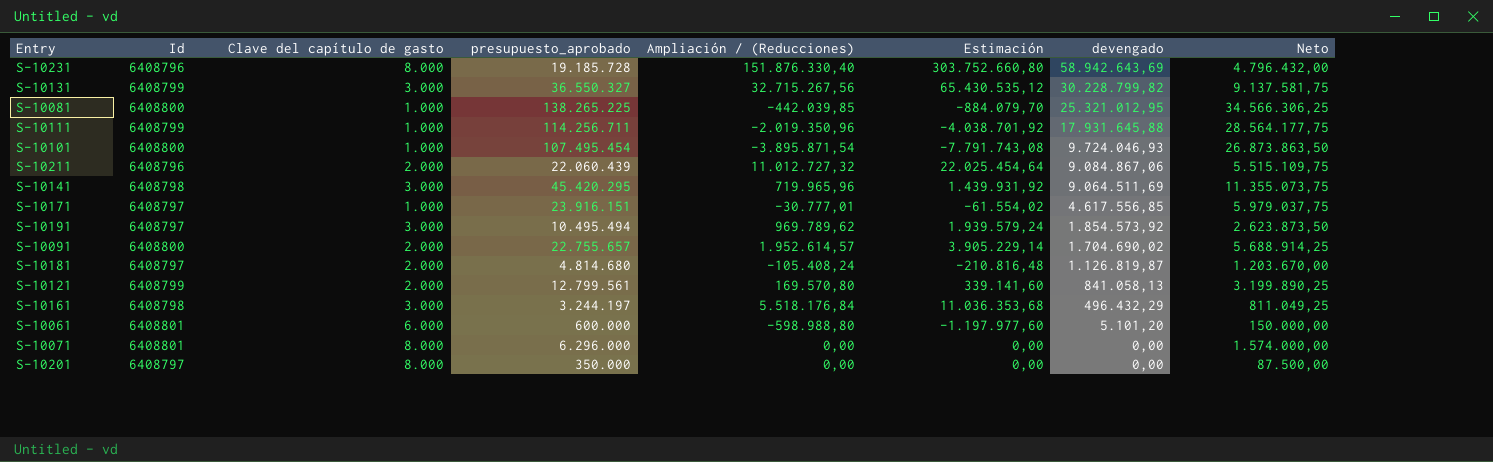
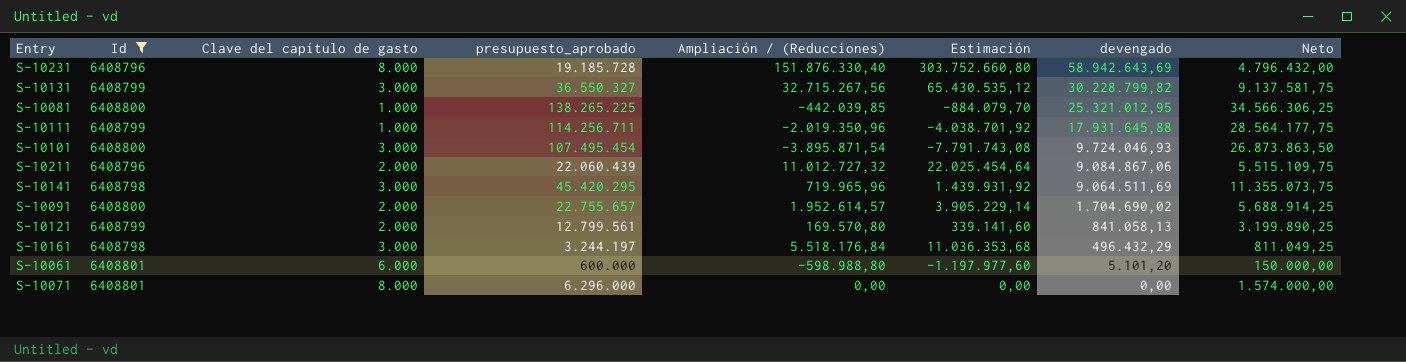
filter: none -> Id != 6408797
S-10101 | Clave del capítulo de gasto: 1.000 -> 3.000

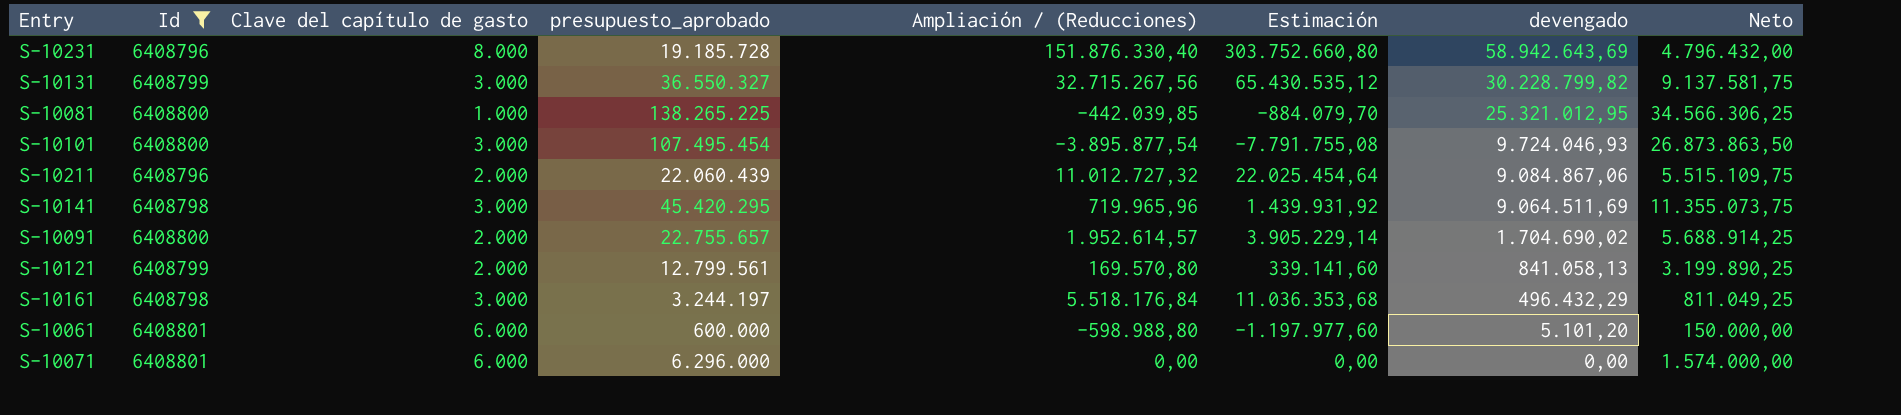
row S-10111: 6408799 | 1.000 | 114.256.711 | -2.019.350,96 | -4.038.701,92 | 17.931.645,88 | 28.564.177,75 -> none
S-10101 | Ampliación / (Reducciones): -3.895.871,54 -> -3.895.877,54
S-10101 | Estimación: -7.791.743,08 -> -7.791.755,08
S-10071 | Clave del capítulo de gasto: 8.000 -> 6.000

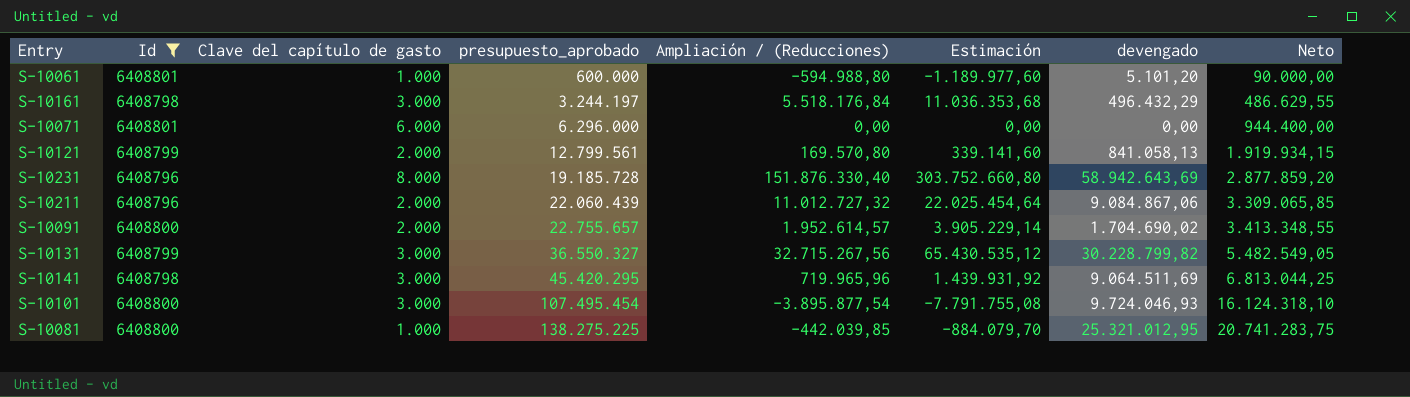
row order: devengado descending -> presupuesto_aprobado ascending
column Neto | formula: [presupuesto_aprobado] * 0,25 -> [presupuesto_aprobado] * 0,15
S-10061 | Clave del capítulo de gasto: 6.000 -> 1.000
S-10061 | Ampliación / (Reducciones): -598.988,80 -> -594.988,80
S-10061 | Estimación: -1.197.977,60 -> -1.189.977,60
S-10081 | presupuesto_aprobado: 138.265.225 -> 138.275.225

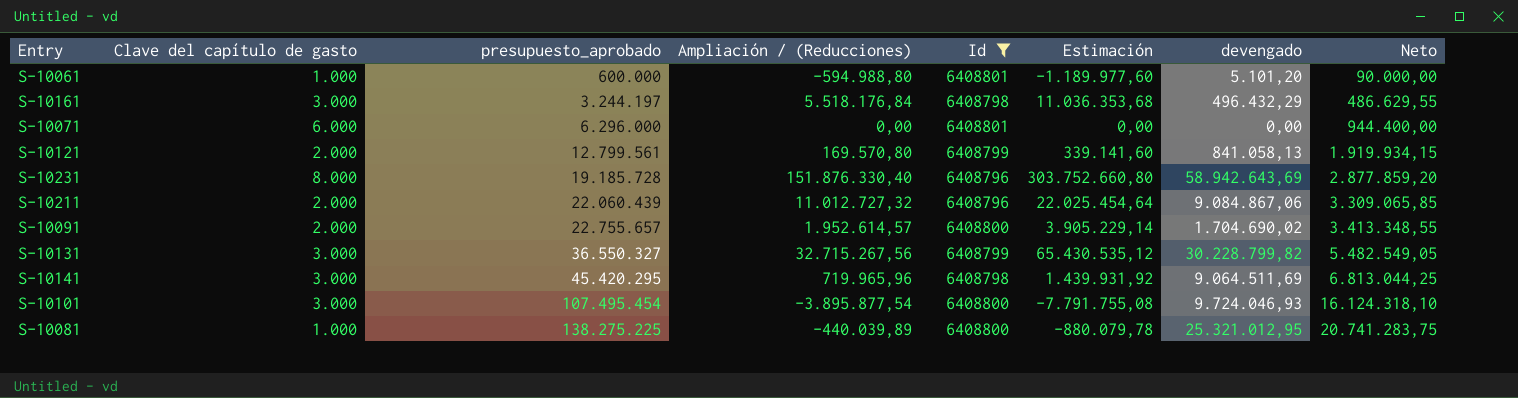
column Id | position: 2 -> 5
S-10081 | Ampliación / (Reducciones): -442.039,85 -> -440.039,89
S-10081 | Estimación: -884.079,70 -> -880.079,78

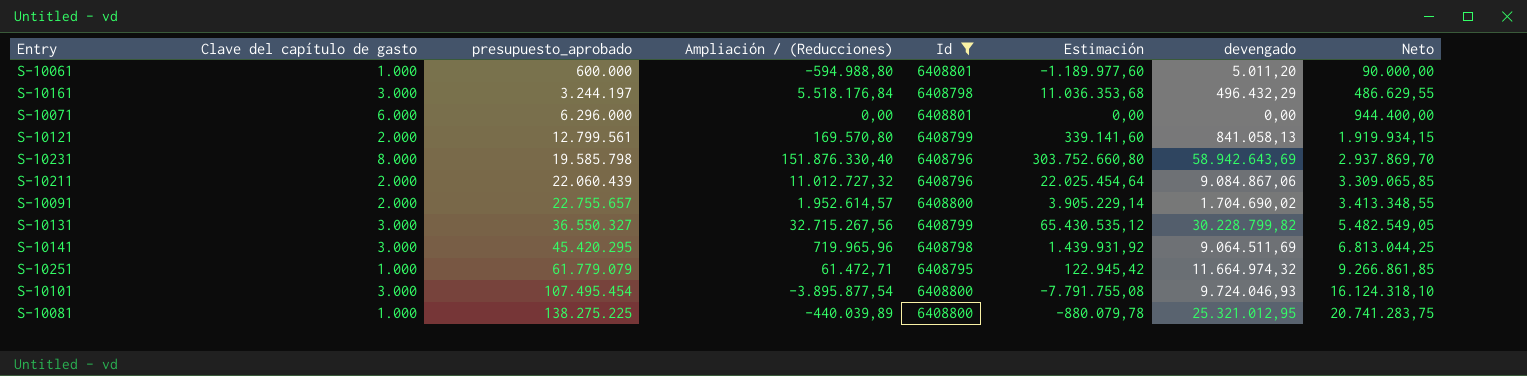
S-10061 | devengado: 5.101,20 -> 5.011,20
S-10231 | presupuesto_aprobado: 19.185.728 -> 19.585.798
S-10231 | Neto: 2.877.859,20 -> 2.937.869,70
row S-10251: none -> 1.000 | 61.779.079 | 61.472,71 | 6408795 | 122.945,42 | 11.664.974,32 | 9.266.861,85

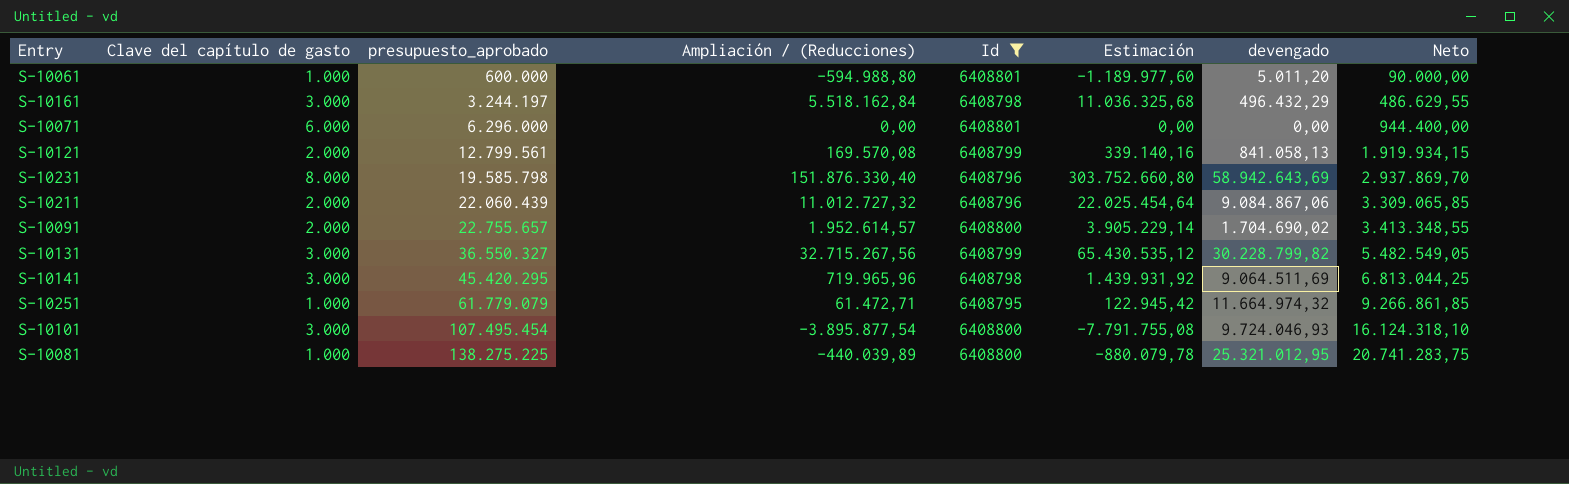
S-10161 | Ampliación / (Reducciones): 5.518.176,84 -> 5.518.162,84
S-10161 | Estimación: 11.036.353,68 -> 11.036.325,68
S-10121 | Ampliación / (Reducciones): 169.570,80 -> 169.570,08
S-10121 | Estimación: 339.141,60 -> 339.140,16

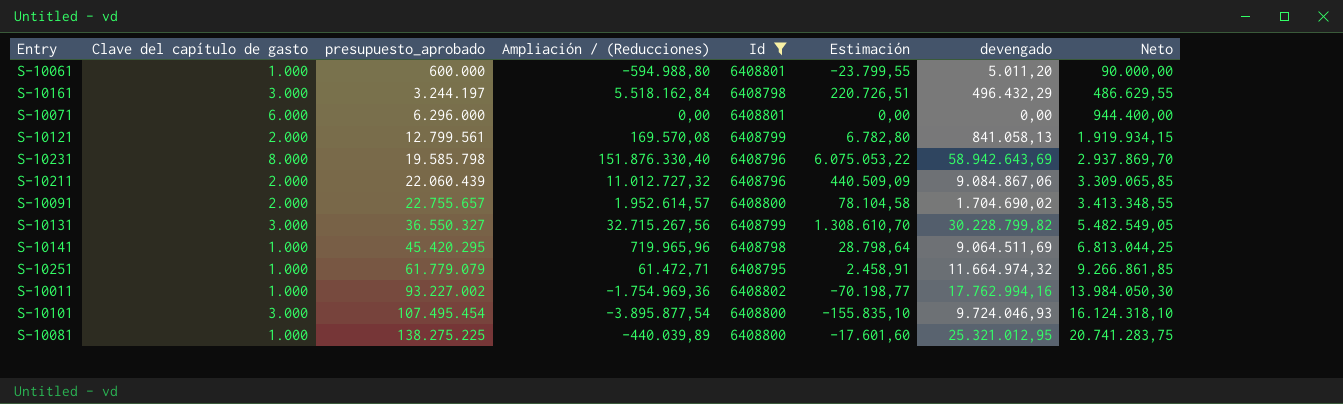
column Estimación | formula: [Ampliación / (Reducciones)] * 2 -> [Ampliación / (Reducciones)] * 0,04
S-10141 | Clave del capítulo de gasto: 3.000 -> 1.000
row S-10011: none -> 1.000 | 93.227.002 | -1.754.969,36 | 6408802 | -70.198,77 | 17.762.994,16 | 13.984.050,30

